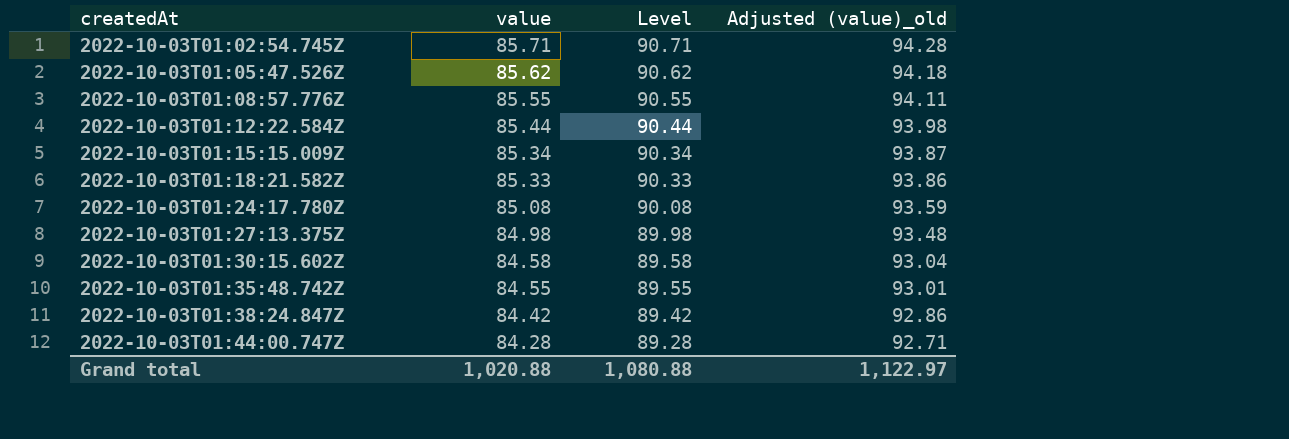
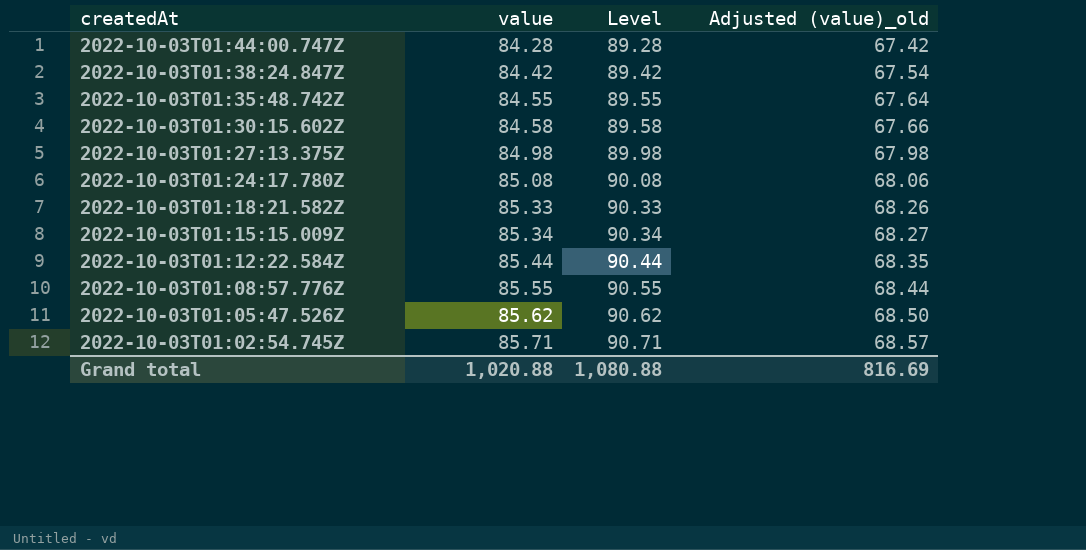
row order: createdAt ascending -> createdAt descending
column Adjusted (value)_old | formula: [value] * 1.1 -> [value] * 0.8
Grand total | Adjusted (value)_old: 1,122.97 -> 816.69

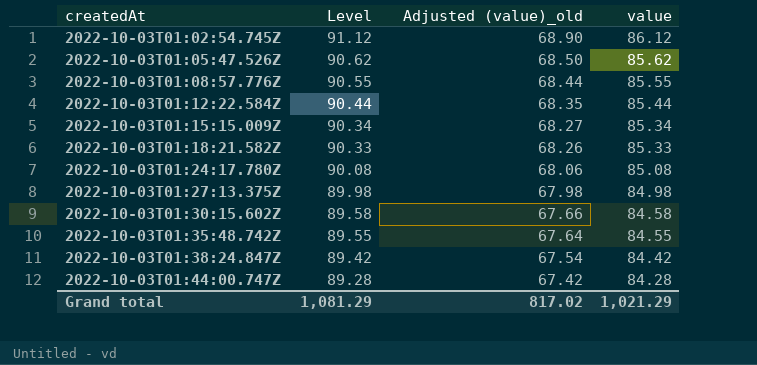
row order: createdAt descending -> createdAt ascending
column value | position: 2 -> 4
2022-10-03T01:02:54.745Z | Level: 90.71 -> 91.12
2022-10-03T01:02:54.745Z | Adjusted (value)_old: 68.57 -> 68.90
2022-10-03T01:02:54.745Z | value: 85.71 -> 86.12
Grand total | Level: 1,080.88 -> 1,081.29
Grand total | Adjusted (value)_old: 816.69 -> 817.02
Grand total | value: 1,020.88 -> 1,021.29

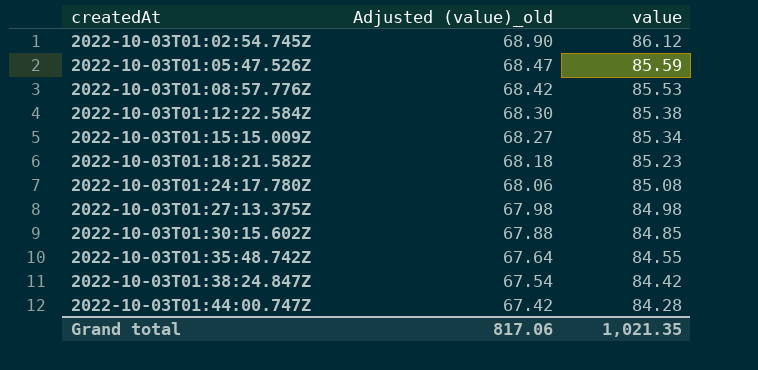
column Level | formula: [value] + 5 -> none
2022-10-03T01:05:47.526Z | Adjusted (value)_old: 68.50 -> 68.47
2022-10-03T01:05:47.526Z | value: 85.62 -> 85.59
2022-10-03T01:08:57.776Z | Adjusted (value)_old: 68.44 -> 68.42
2022-10-03T01:08:57.776Z | value: 85.55 -> 85.53
2022-10-03T01:12:22.584Z | Adjusted (value)_old: 68.35 -> 68.30
2022-10-03T01:12:22.584Z | value: 85.44 -> 85.38
2022-10-03T01:18:21.582Z | Adjusted (value)_old: 68.26 -> 68.18
2022-10-03T01:18:21.582Z | value: 85.33 -> 85.23
2022-10-03T01:30:15.602Z | Adjusted (value)_old: 67.66 -> 67.88
2022-10-03T01:30:15.602Z | value: 84.58 -> 84.85
Grand total | Adjusted (value)_old: 817.02 -> 817.06
Grand total | value: 1,021.29 -> 1,021.35

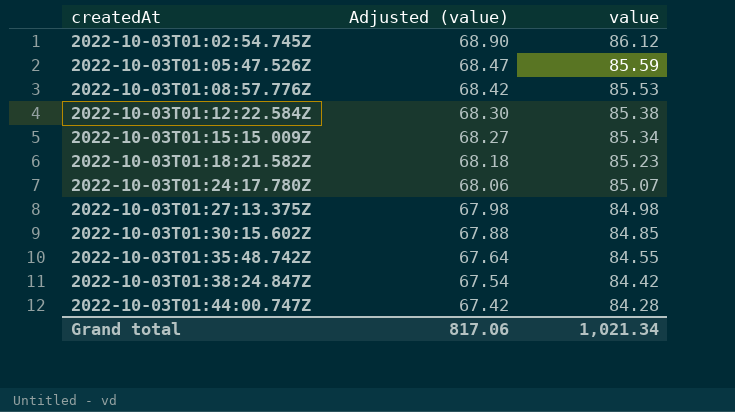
column name: Adjusted (value)_old -> Adjusted (value)
2022-10-03T01:24:17.780Z | value: 85.08 -> 85.07
Grand total | value: 1,021.35 -> 1,021.34

